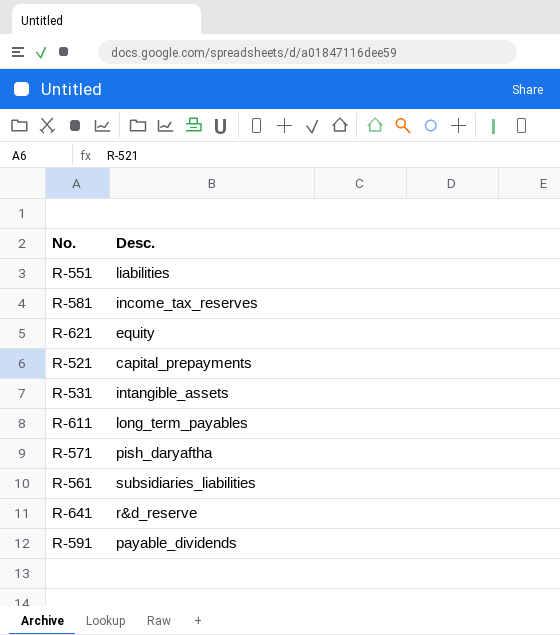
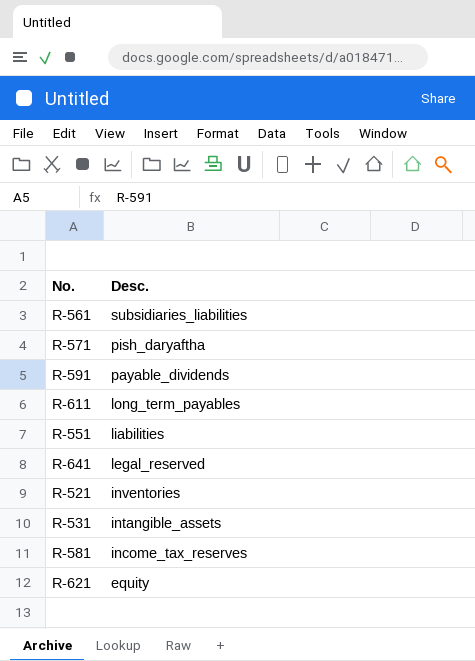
row order: none -> Desc. descending
R-641 | Desc.: r&d_reserve -> legal_reserved
R-521 | Desc.: capital_prepayments -> inventories

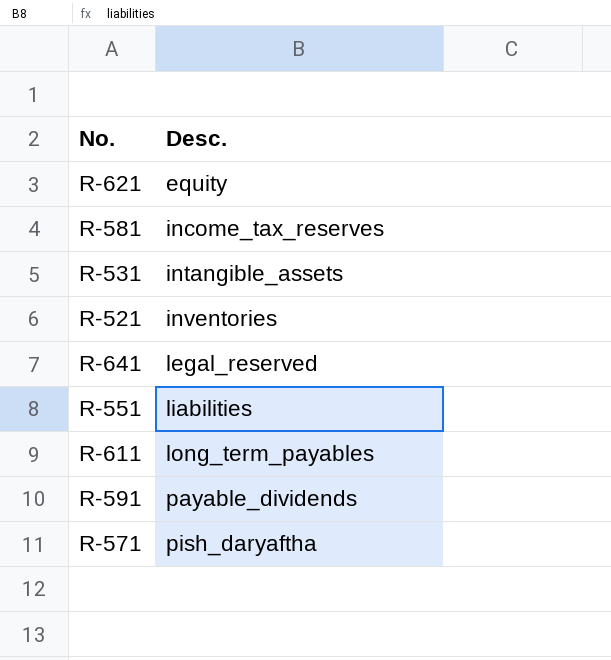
row order: Desc. descending -> Desc. ascending
row R-561: subsidiaries_liabilities -> none

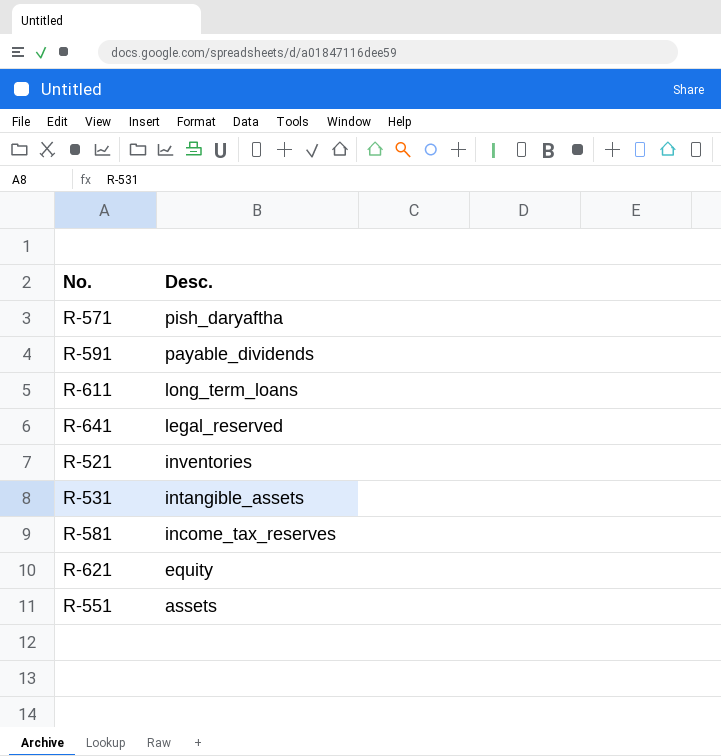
row order: Desc. ascending -> Desc. descending
R-611 | Desc.: long_term_payables -> long_term_loans
R-551 | Desc.: liabilities -> assets

